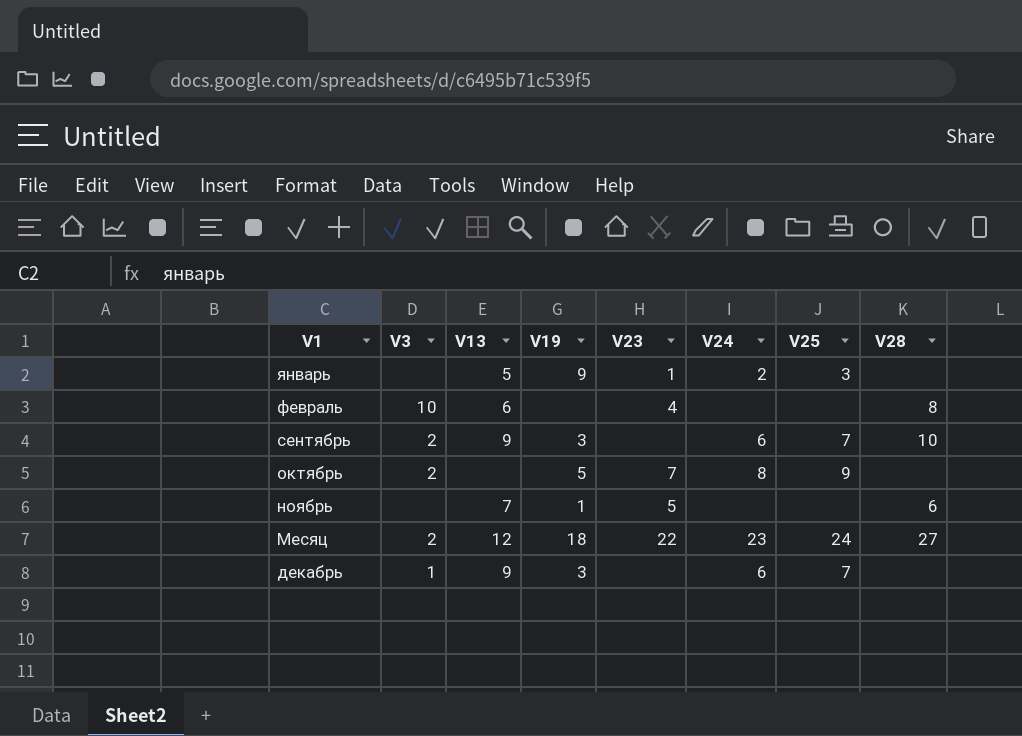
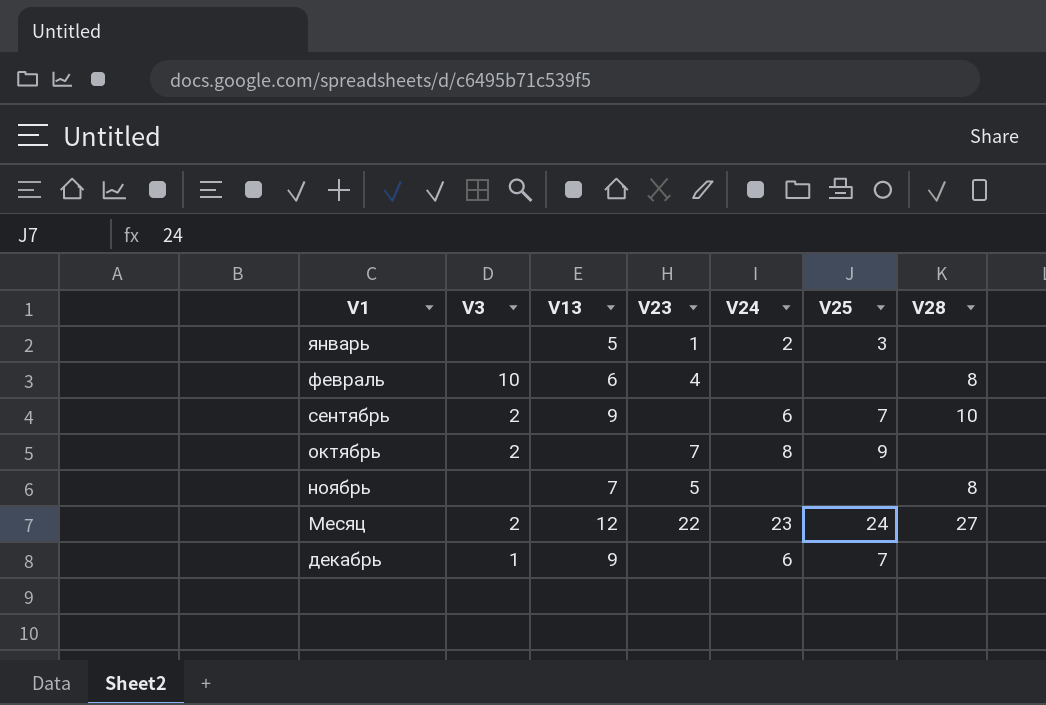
column V19 | position: 4 -> none
ноябрь | V28: 6 -> 8

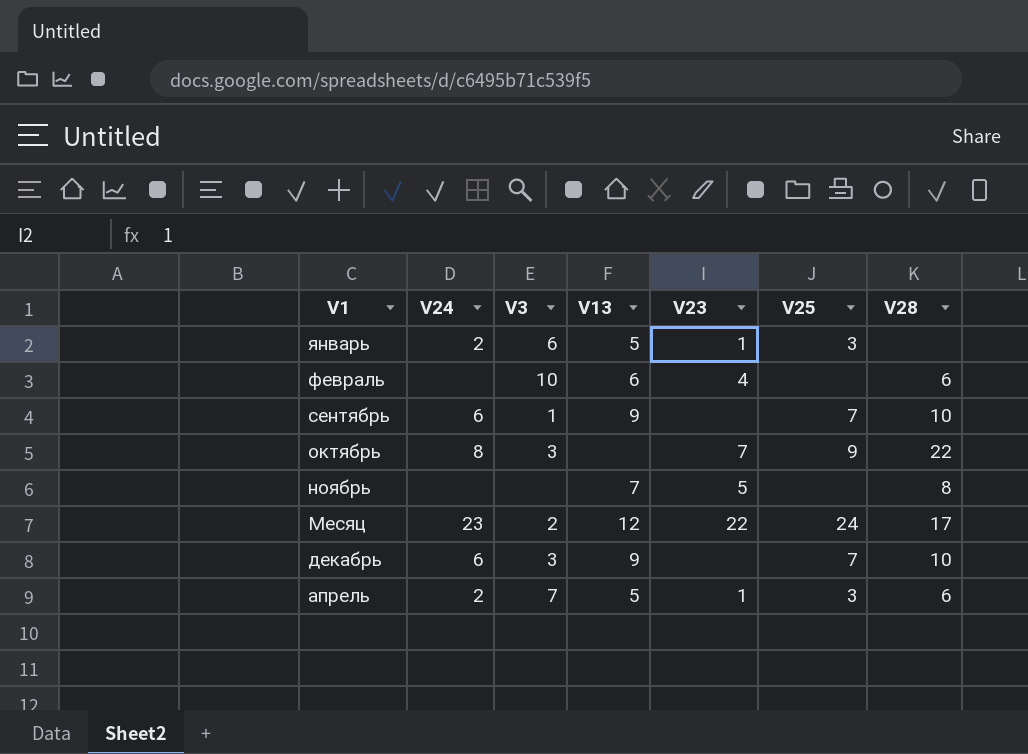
column V24 | position: 5 -> 2
январь | V3: none -> 6
февраль | V28: 8 -> 6
сентябрь | V3: 2 -> 1
октябрь | V3: 2 -> 3
октябрь | V28: none -> 22
Месяц | V28: 27 -> 17
декабрь | V3: 1 -> 3
декабрь | V28: none -> 10
row апрель: none -> 2 | 7 | 5 | 1 | 3 | 6

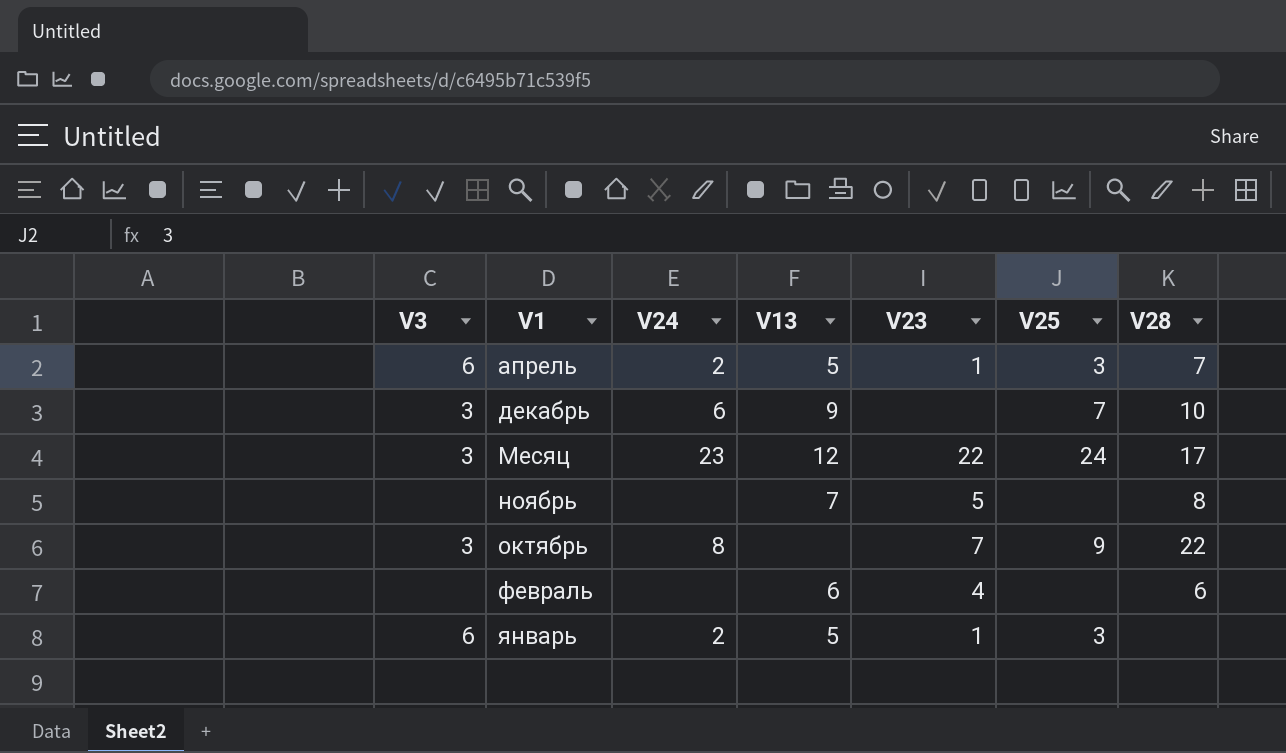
row order: V1 descending -> V1 ascending
column V3 | position: 3 -> 1
row сентябрь: 6 | 1 | 9 | none | 7 | 10 -> none
апрель | V3: 7 -> 6
апрель | V28: 6 -> 7
Месяц | V3: 2 -> 3
февраль | V3: 10 -> none

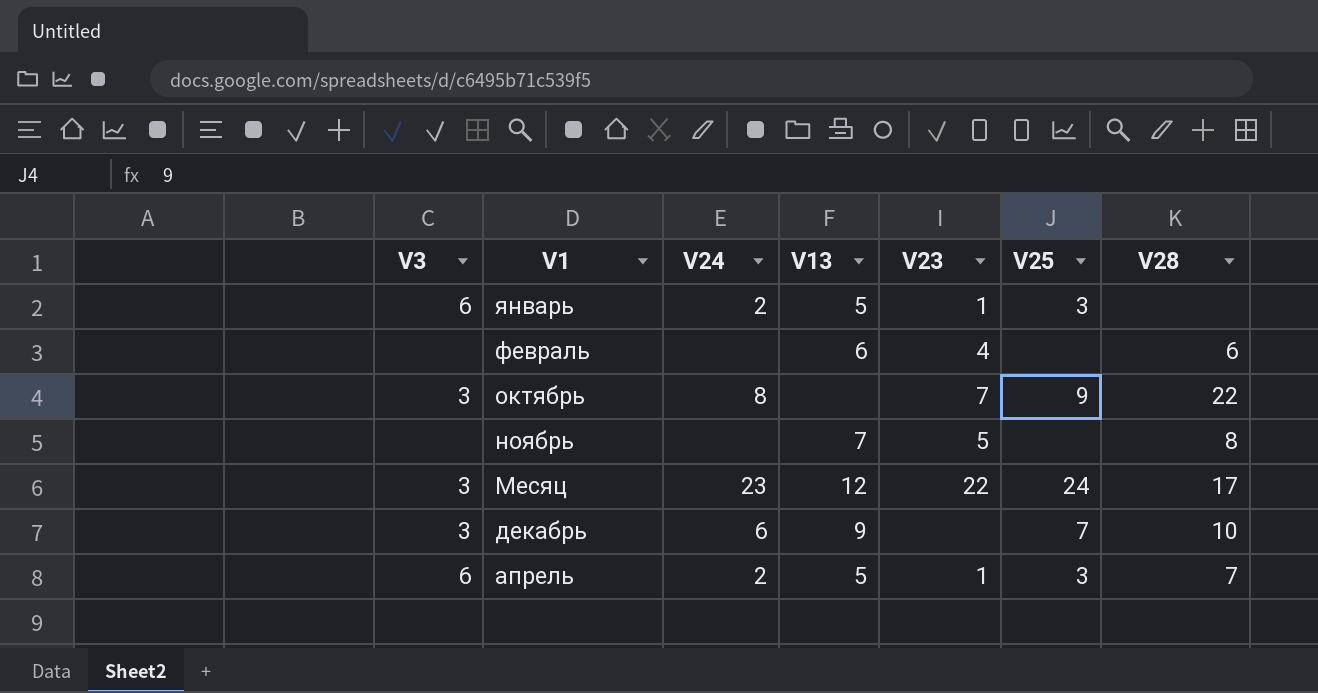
row order: V1 ascending -> V1 descending

